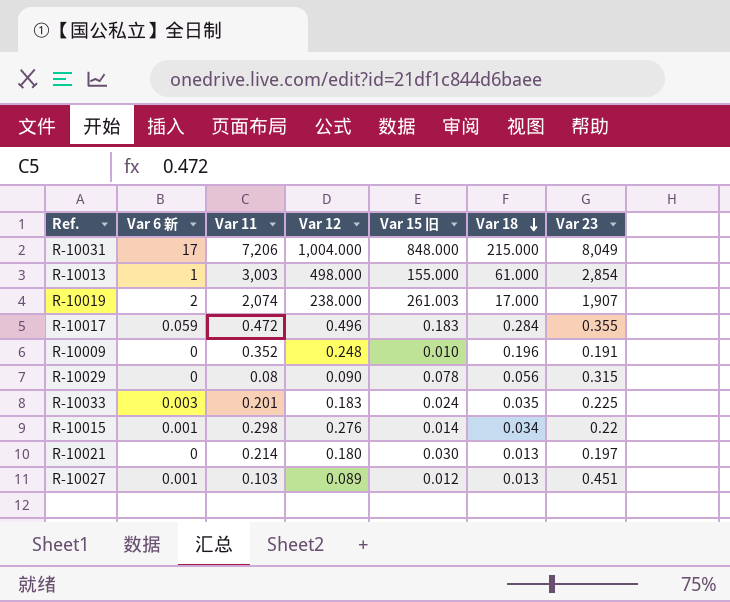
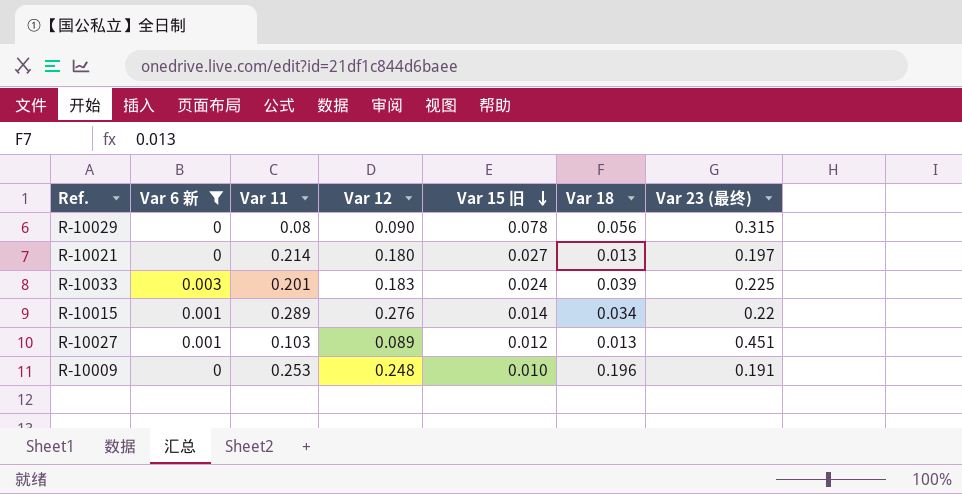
filter: none -> Var 6 新 <= 0.003
row order: Var 18 descending -> Var 15 旧 descending
column name: Var 23 -> Var 23 (最终)
R-10021 | Var 15 旧: 0.030 -> 0.027
R-10033 | Var 18: 0.035 -> 0.039
R-10015 | Var 11: 0.298 -> 0.289
R-10009 | Var 11: 0.352 -> 0.253

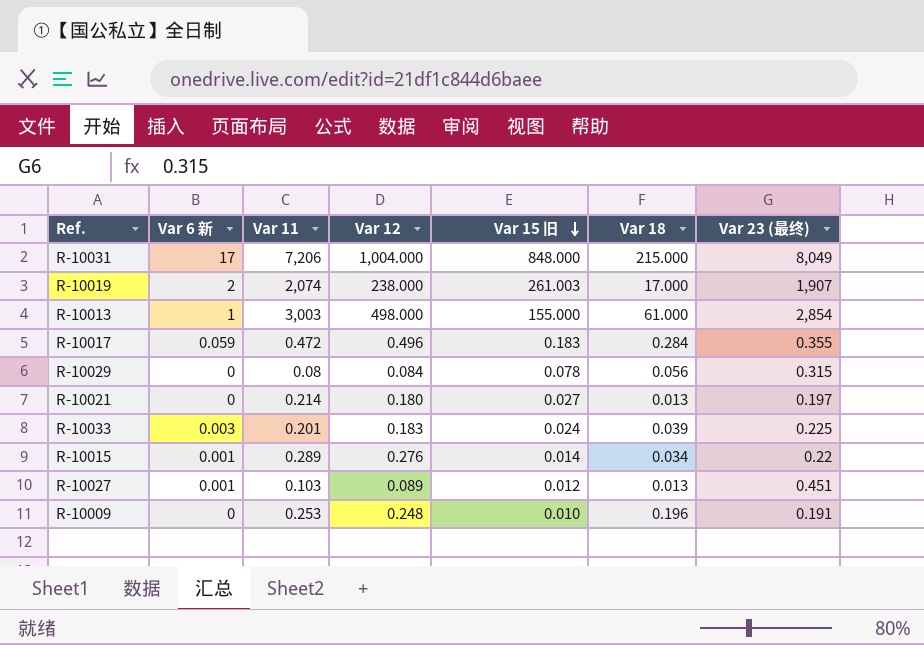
filter: Var 6 新 <= 0.003 -> none
R-10029 | Var 12: 0.090 -> 0.084

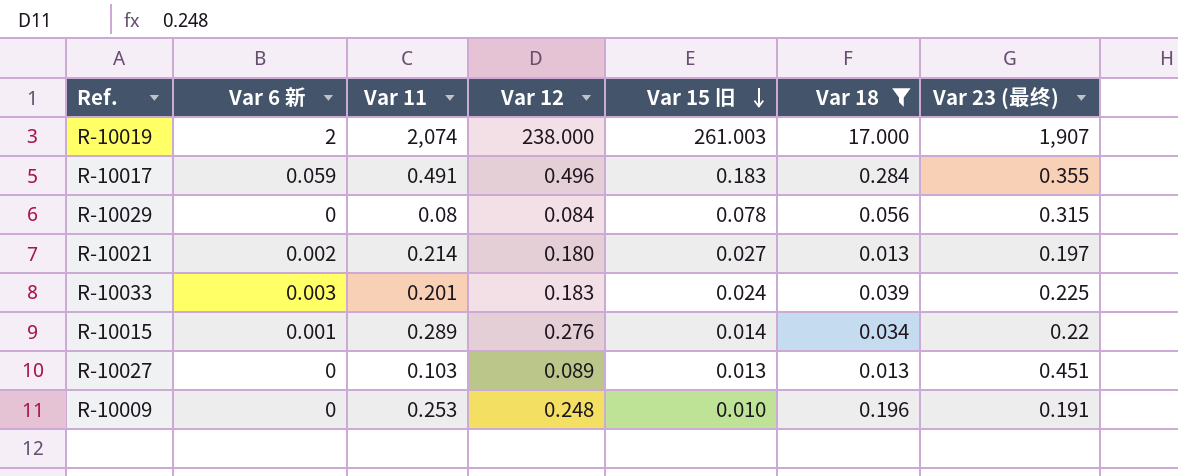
filter: none -> Var 18 <= 17.000
R-10017 | Var 11: 0.472 -> 0.491
R-10021 | Var 6 新: 0 -> 0.002
R-10027 | Var 6 新: 0.001 -> 0
R-10027 | Var 15 旧: 0.012 -> 0.013

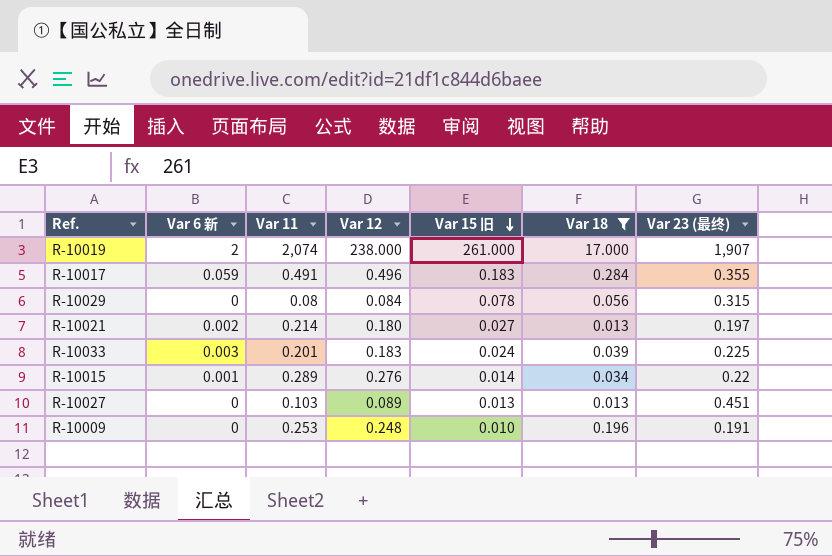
R-10019 | Var 15 旧: 261.003 -> 261.000

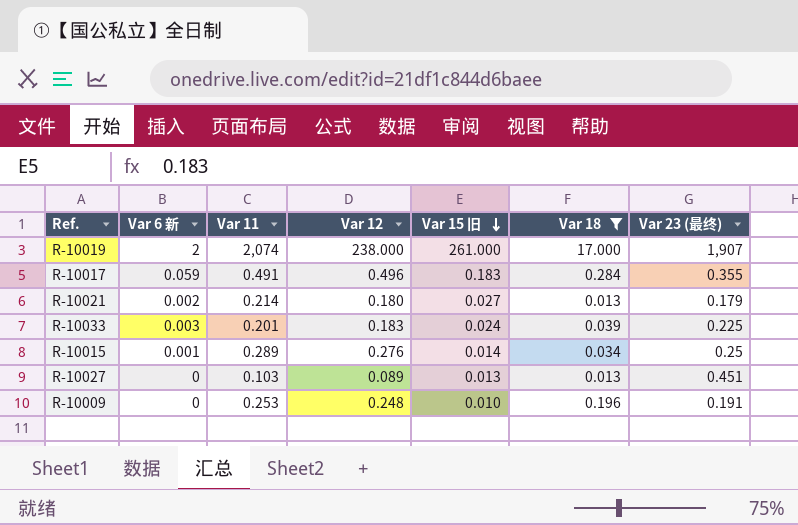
row R-10029: 0 | 0.08 | 0.084 | 0.078 | 0.056 | 0.315 -> none
R-10021 | Var 23 (最终): 0.197 -> 0.179
R-10015 | Var 23 (最终): 0.22 -> 0.25

